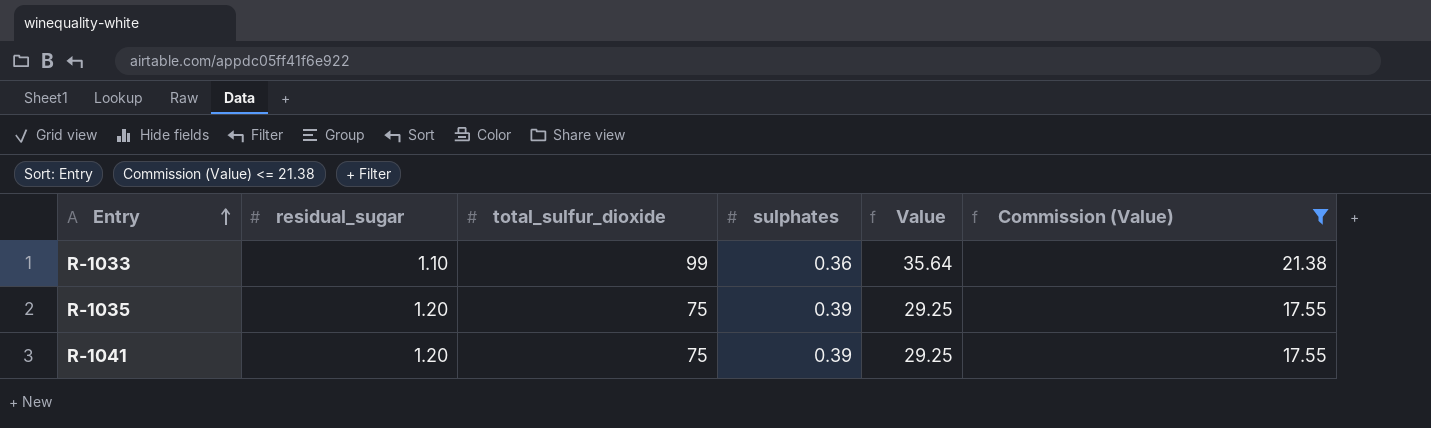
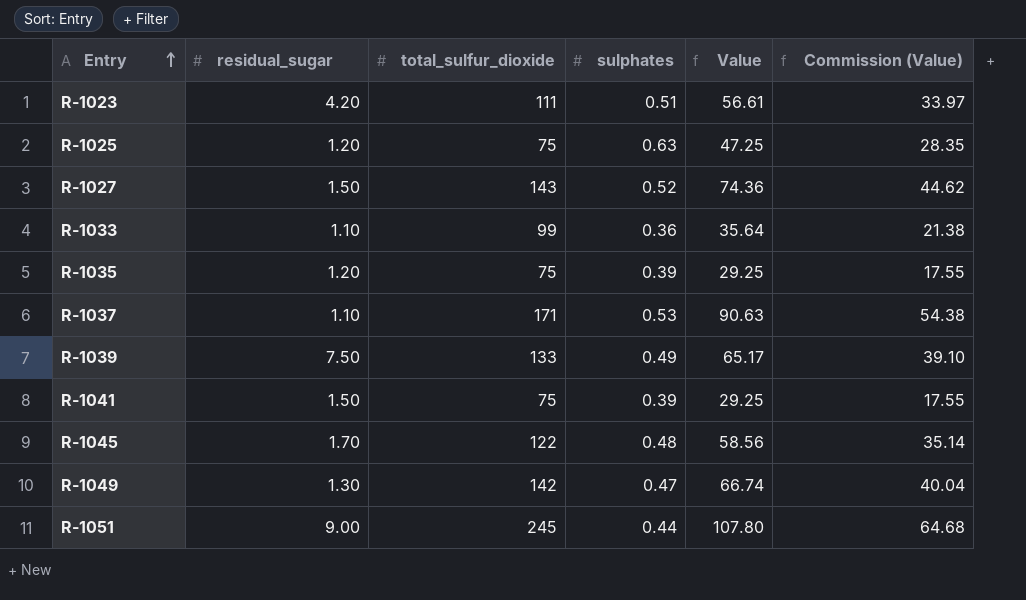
filter: Commission (Value) <= 21.38 -> none
R-1041 | residual_sugar: 1.20 -> 1.50

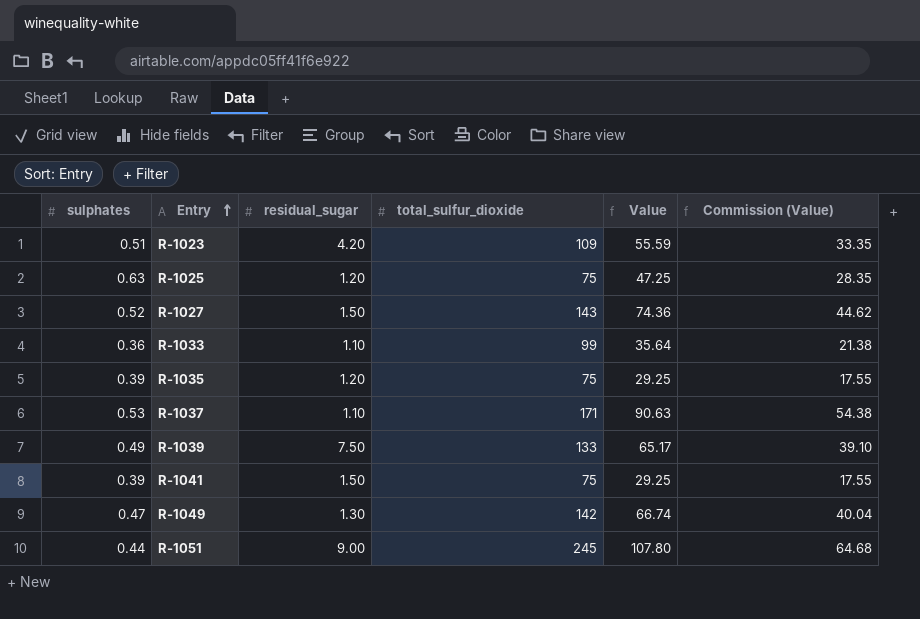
column sulphates | position: 4 -> 1
row R-1045: 1.70 | 122 | 0.48 | 58.56 | 35.14 -> none
R-1023 | total_sulfur_dioxide: 111 -> 109
R-1023 | Value: 56.61 -> 55.59
R-1023 | Commission (Value): 33.97 -> 33.35

